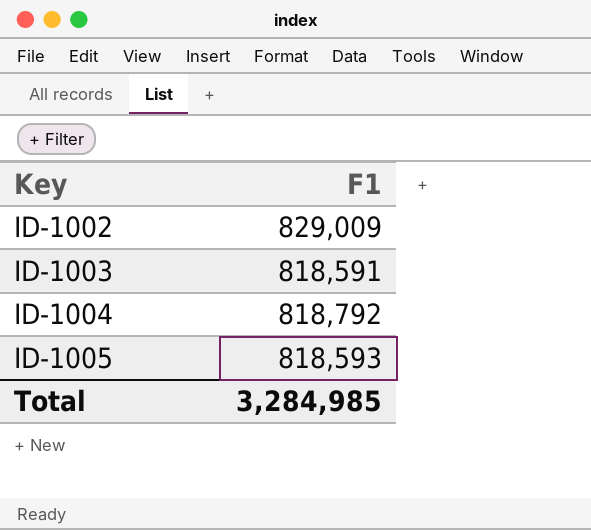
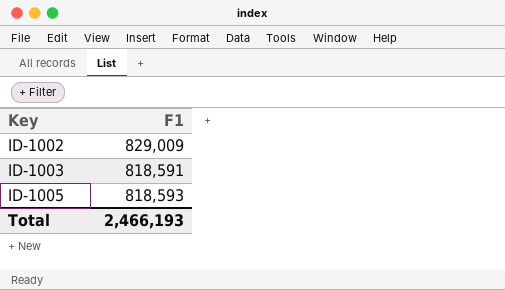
row ID-1004: 818,792 -> none
Total | F1: 3,284,985 -> 2,466,193

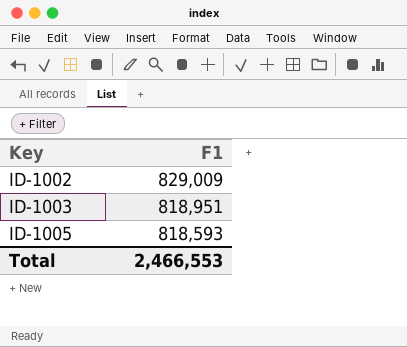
ID-1003 | F1: 818,591 -> 818,951
Total | F1: 2,466,193 -> 2,466,553

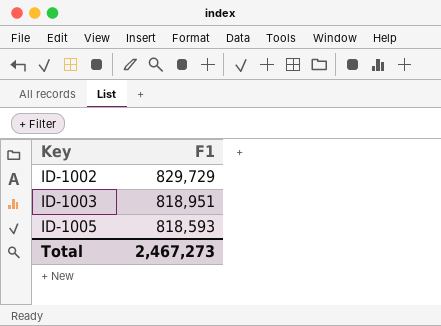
ID-1002 | F1: 829,009 -> 829,729
Total | F1: 2,466,553 -> 2,467,273

